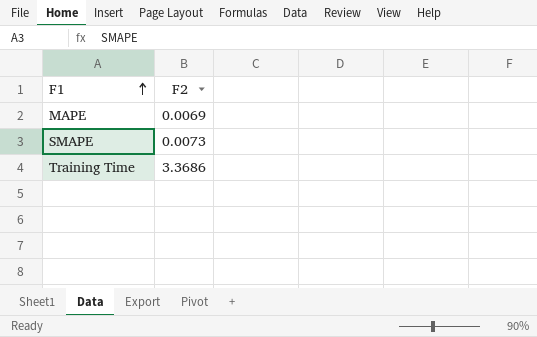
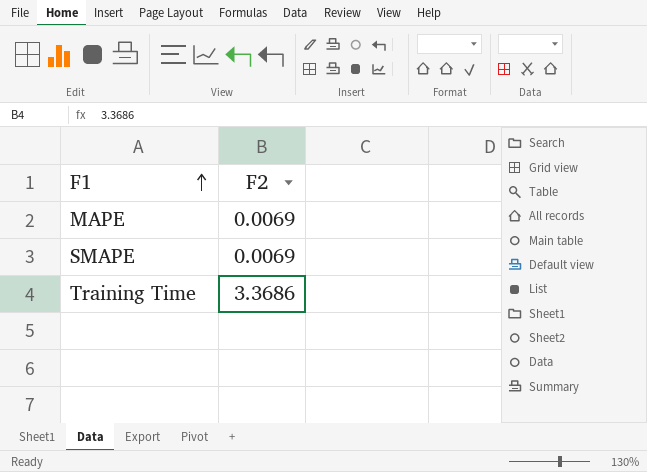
SMAPE | F2: 0.0073 -> 0.0069

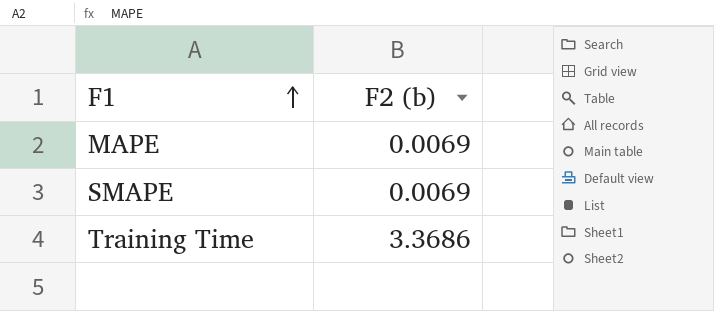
column name: F2 -> F2 (b)

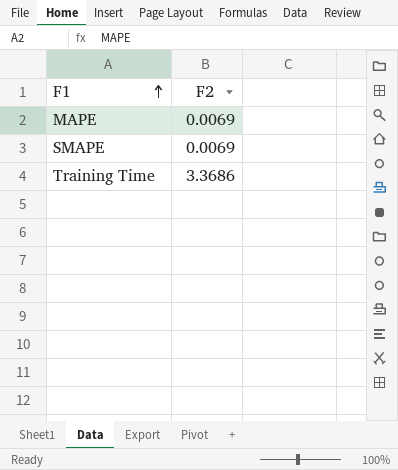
column name: F2 (b) -> F2

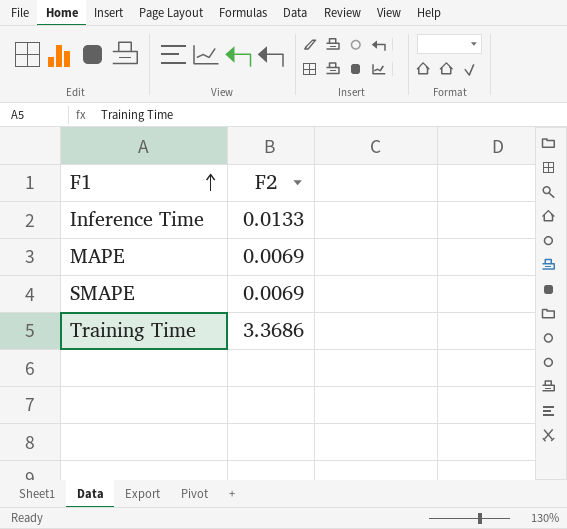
row Inference Time: none -> 0.0133

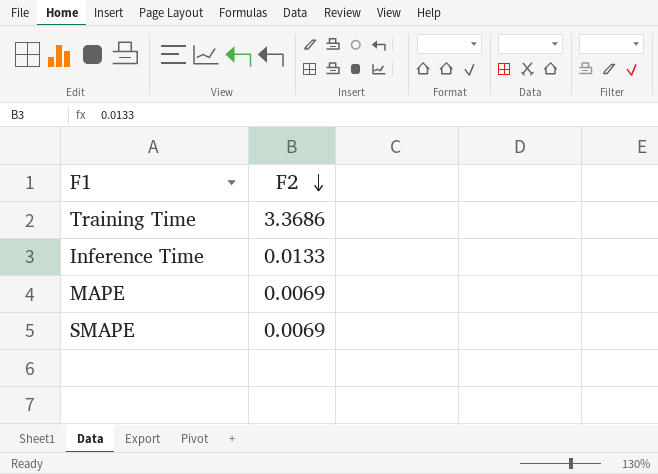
row order: F1 ascending -> F2 descending

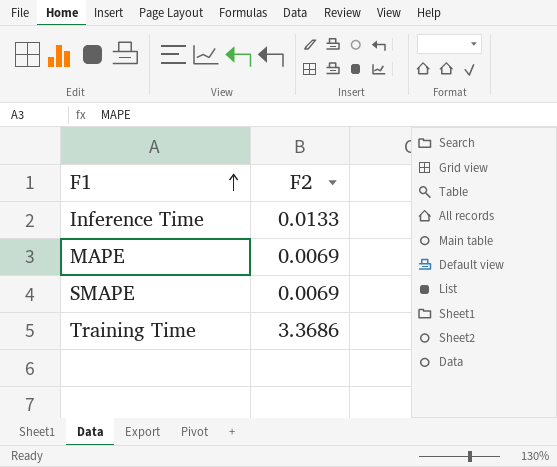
row order: F2 descending -> F1 ascending

